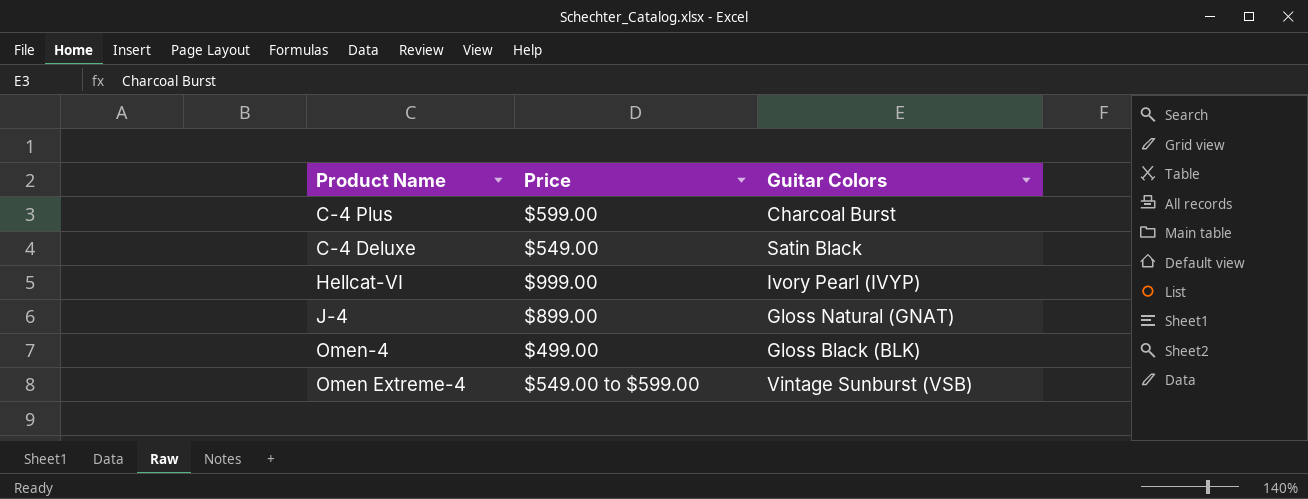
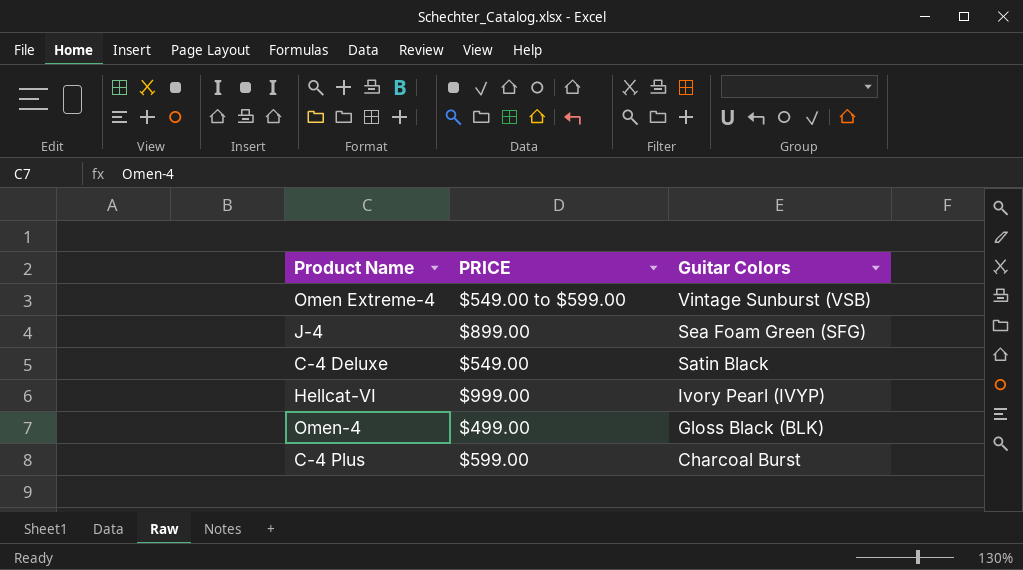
row order: none -> Guitar Colors descending
column name: Price -> PRICE
J-4 | Guitar Colors: Gloss Natural (GNAT) -> Sea Foam Green (SFG)

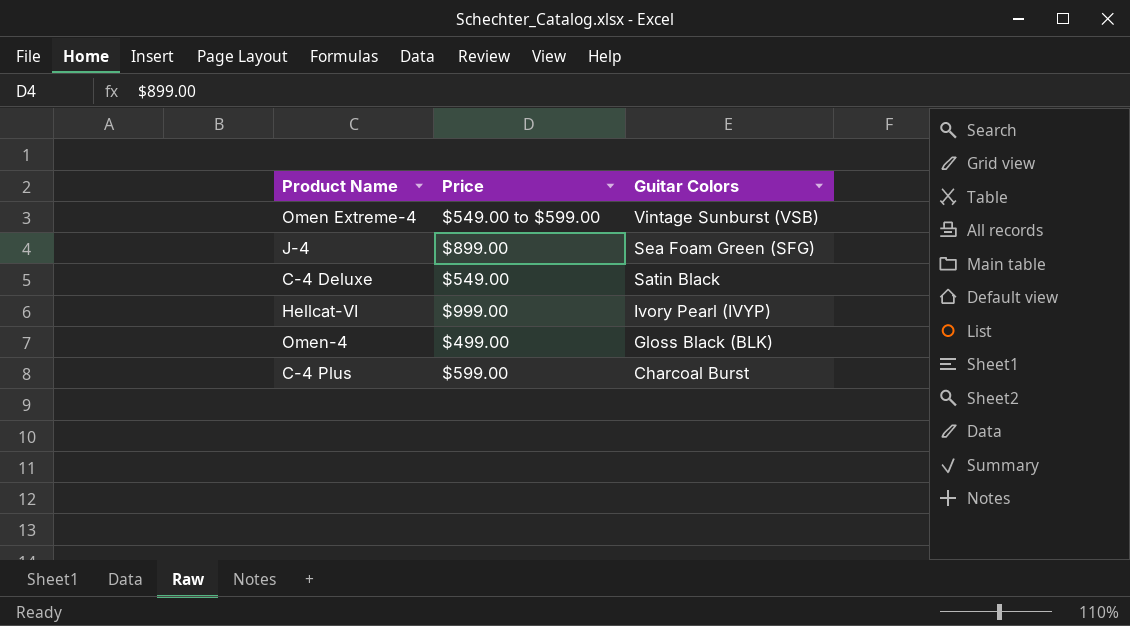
column name: PRICE -> Price

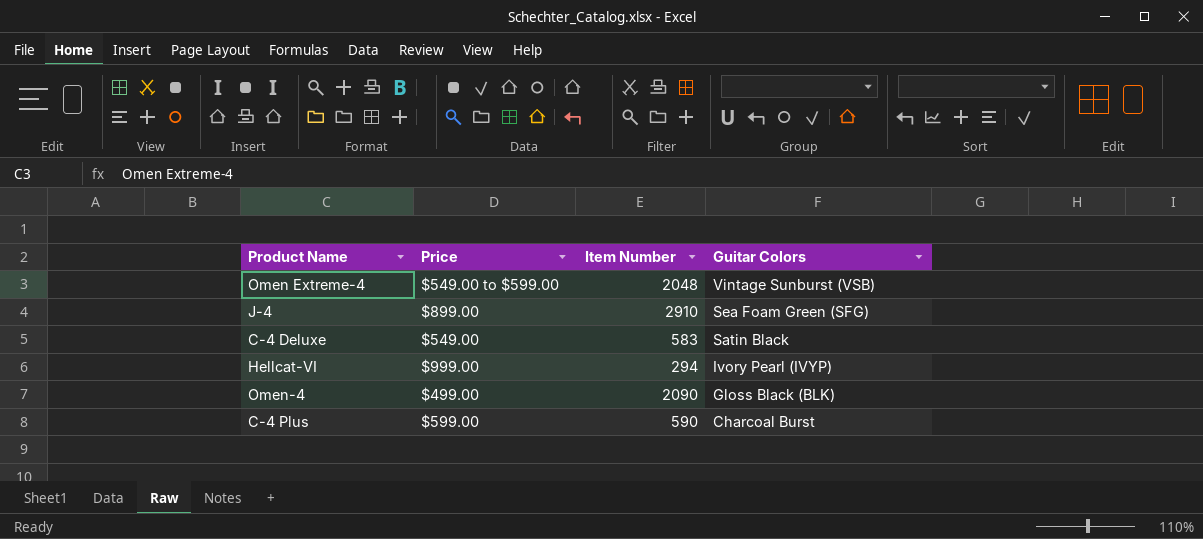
column Item Number | position: none -> 3

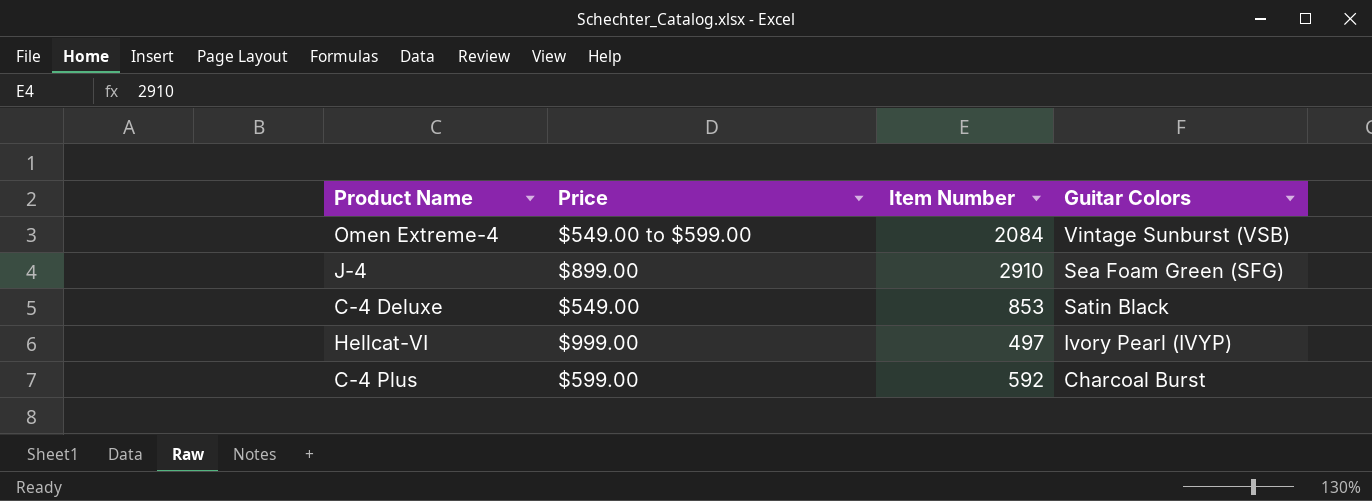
row Omen-4: $499.00 | 2090 | Gloss Black (BLK) -> none
Omen Extreme-4 | Item Number: 2048 -> 2084
C-4 Deluxe | Item Number: 583 -> 853
Hellcat-VI | Item Number: 294 -> 497
C-4 Plus | Item Number: 590 -> 592

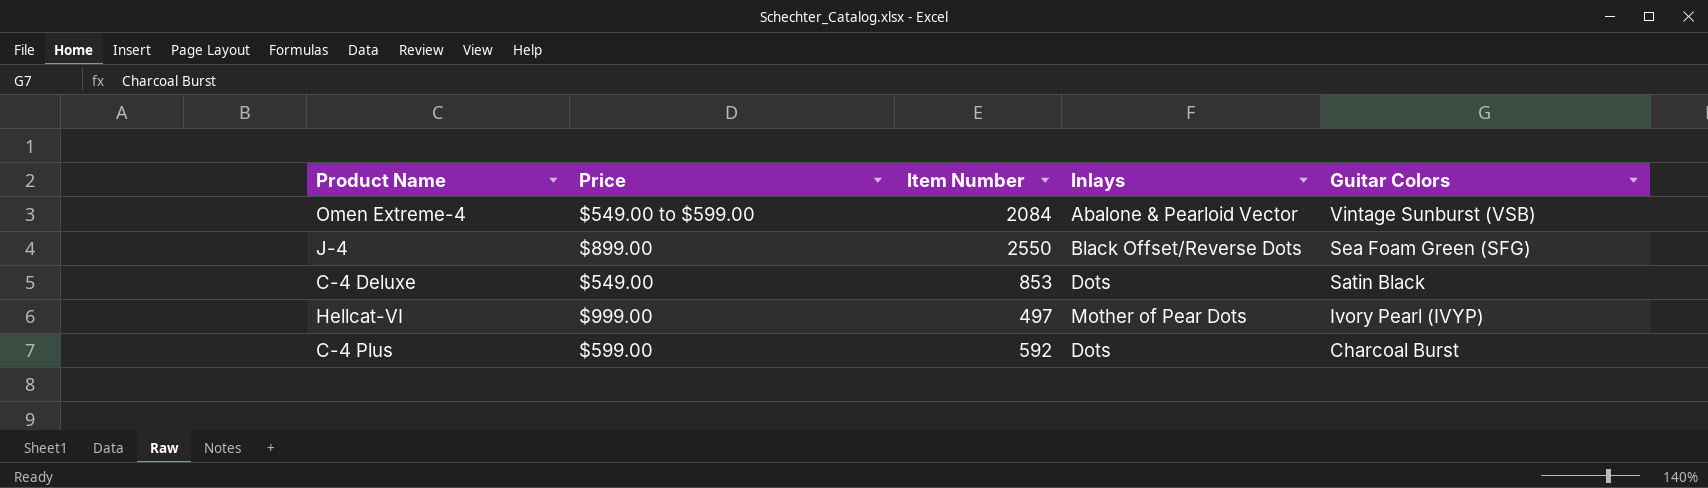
column Inlays | position: none -> 4
J-4 | Item Number: 2910 -> 2550

